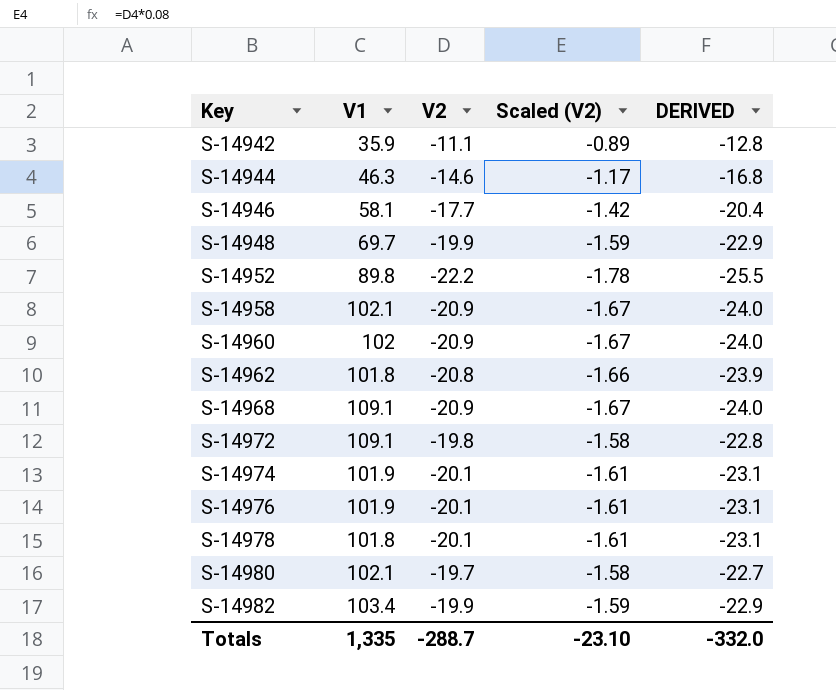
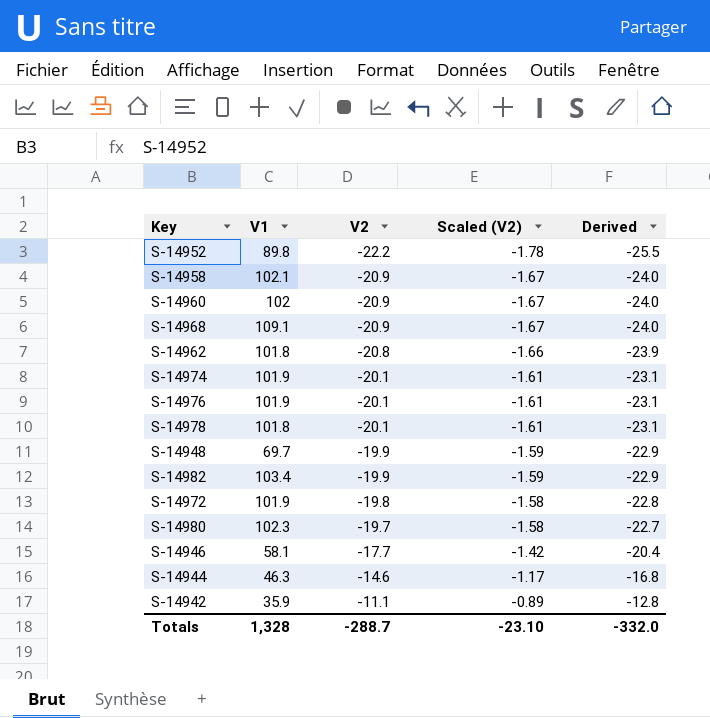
row order: Key ascending -> V2 ascending
column name: DERIVED -> Derived
S-14972 | V1: 109.1 -> 101.9
S-14980 | V1: 102.1 -> 102.3
Totals | V1: 1,335 -> 1,328

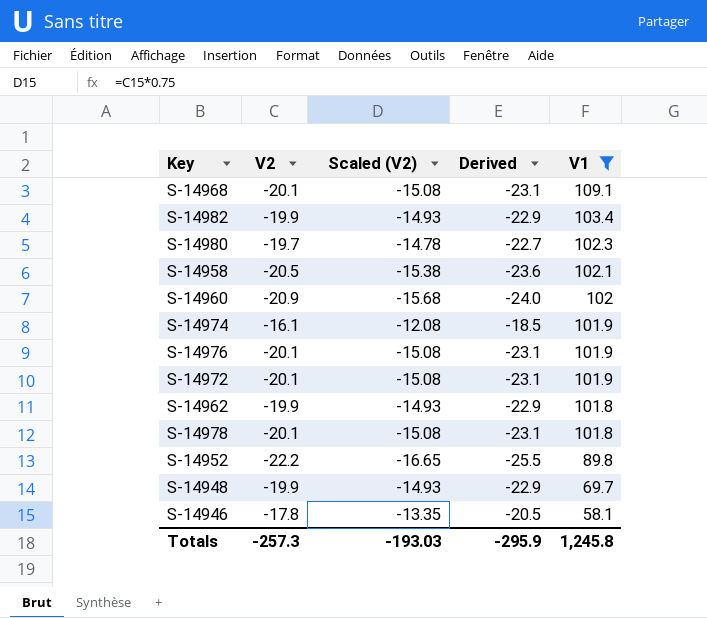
filter: none -> V1 >= 58.1
row order: V2 ascending -> V1 descending
column Scaled (V2) | formula: [V2] * 0.08 -> [V2] * 0.75
column V1 | position: 2 -> 5
S-14968 | V2: -20.9 -> -20.1
S-14968 | Derived: -24.0 -> -23.1
S-14958 | V2: -20.9 -> -20.5
S-14958 | Derived: -24.0 -> -23.6
S-14974 | V2: -20.1 -> -16.1
S-14974 | Derived: -23.1 -> -18.5
S-14972 | V2: -19.8 -> -20.1
S-14972 | Derived: -22.8 -> -23.1
S-14962 | V2: -20.8 -> -19.9
S-14962 | Derived: -23.9 -> -22.9
S-14946 | V2: -17.7 -> -17.8
S-14946 | Derived: -20.4 -> -20.5
Totals | V2: -288.7 -> -257.3
Totals | Scaled (V2): -23.10 -> -193.03
Totals | Derived: -332.0 -> -295.9
Totals | V1: 1,328 -> 1,245.8

